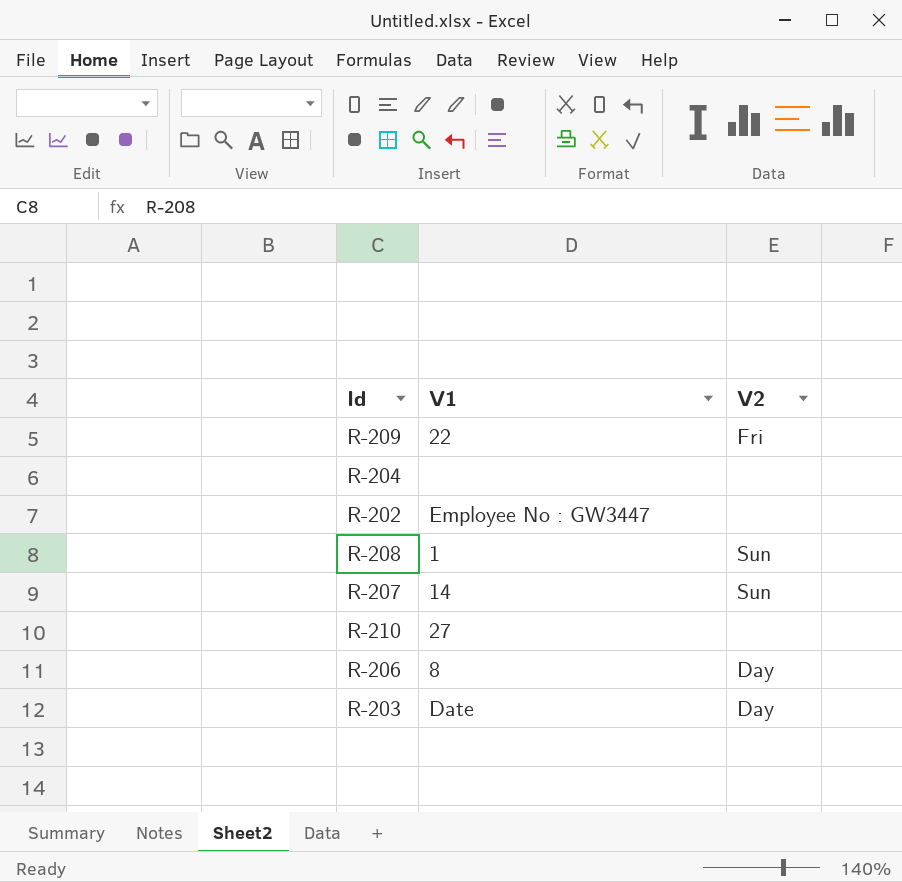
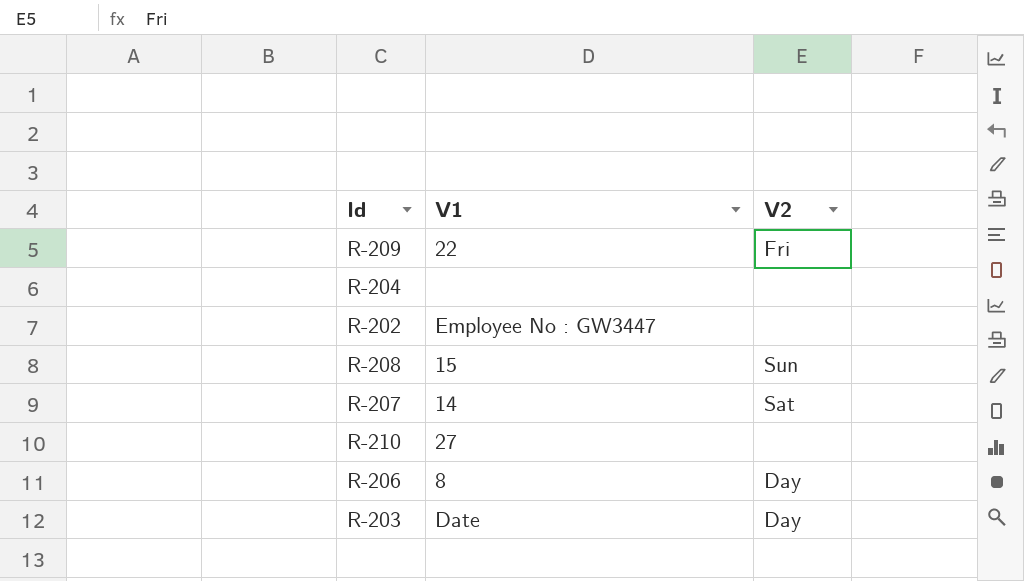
R-208 | V1: 1 -> 15
R-207 | V2: Sun -> Sat

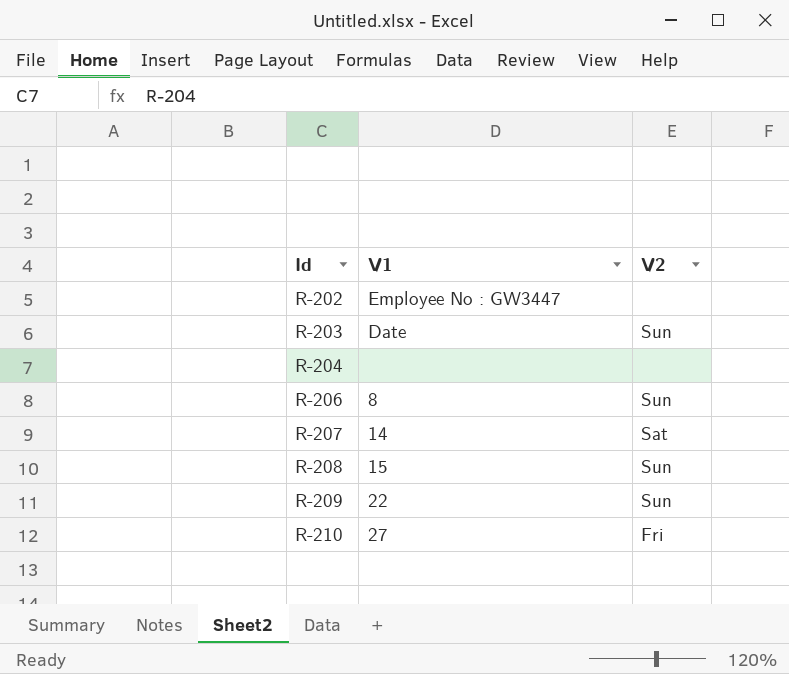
row order: none -> Id ascending
R-203 | V2: Day -> Sun
R-206 | V2: Day -> Sun
R-209 | V2: Fri -> Sun
R-210 | V2: none -> Fri

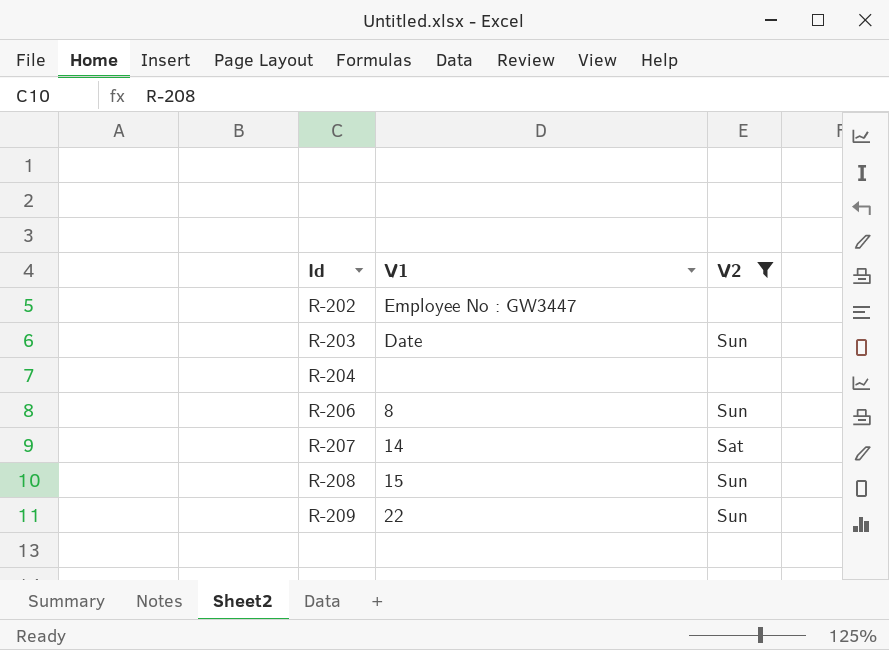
filter: none -> V2 != Fri

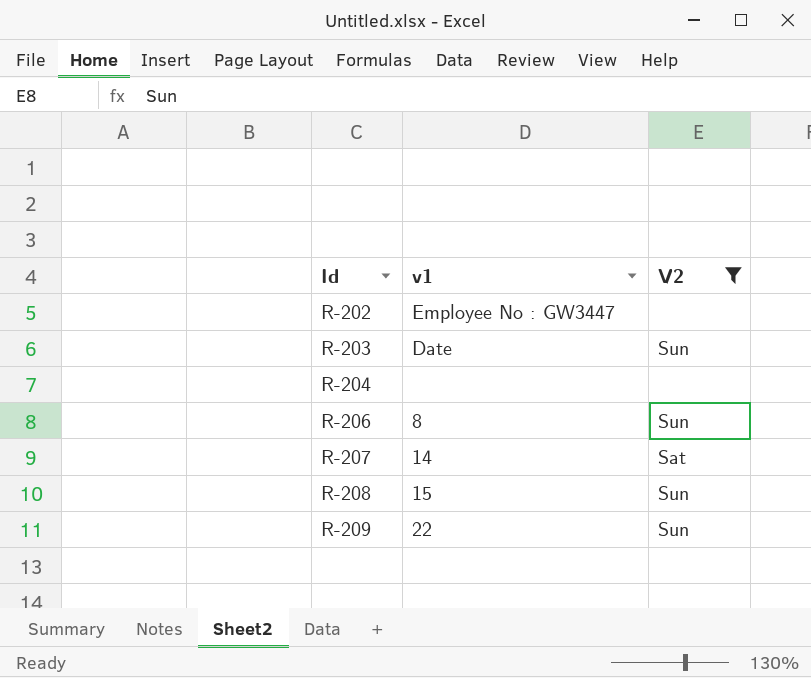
column name: V1 -> v1

